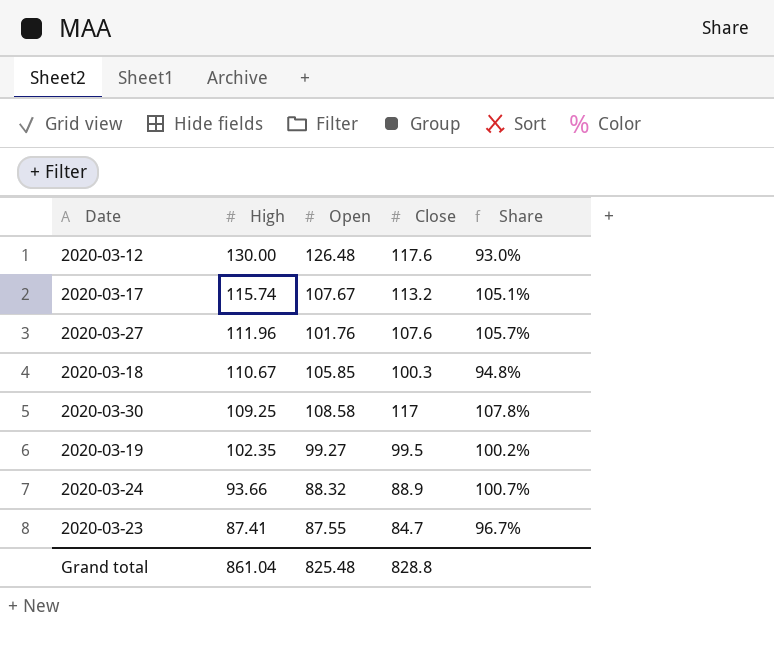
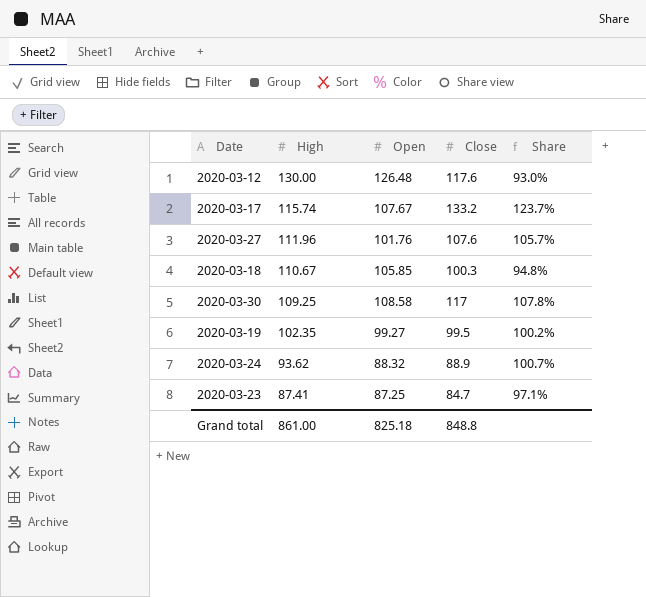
2020-03-17 | Close: 113.2 -> 133.2
2020-03-17 | Share: 105.1% -> 123.7%
2020-03-24 | High: 93.66 -> 93.62
2020-03-23 | Open: 87.55 -> 87.25
2020-03-23 | Share: 96.7% -> 97.1%
Grand total | High: 861.04 -> 861.00
Grand total | Open: 825.48 -> 825.18
Grand total | Close: 828.8 -> 848.8

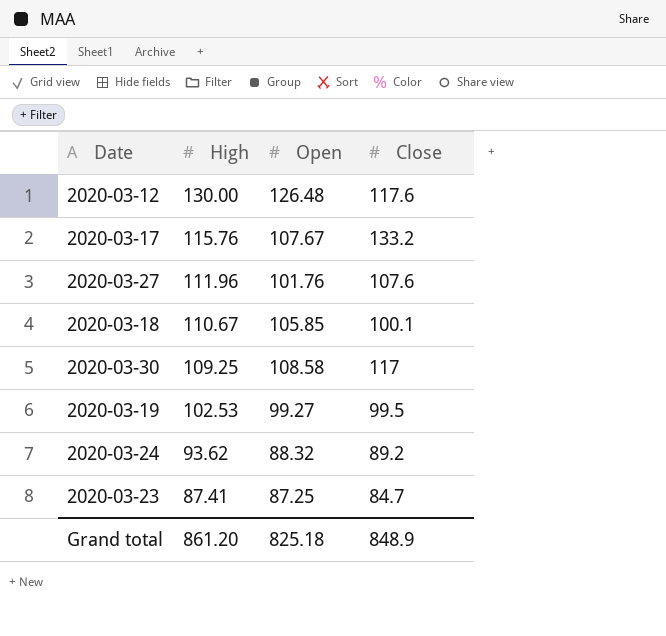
column Share | formula: [Close] / [Open] -> none
2020-03-17 | High: 115.74 -> 115.76
2020-03-18 | Close: 100.3 -> 100.1
2020-03-19 | High: 102.35 -> 102.53
2020-03-24 | Close: 88.9 -> 89.2
Grand total | High: 861.00 -> 861.20
Grand total | Close: 848.8 -> 848.9

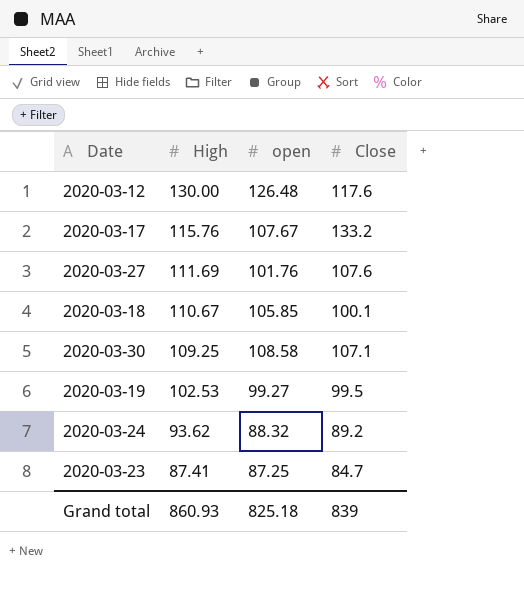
column name: Open -> open
2020-03-27 | High: 111.96 -> 111.69
2020-03-30 | Close: 117 -> 107.1
Grand total | High: 861.20 -> 860.93
Grand total | Close: 848.9 -> 839

